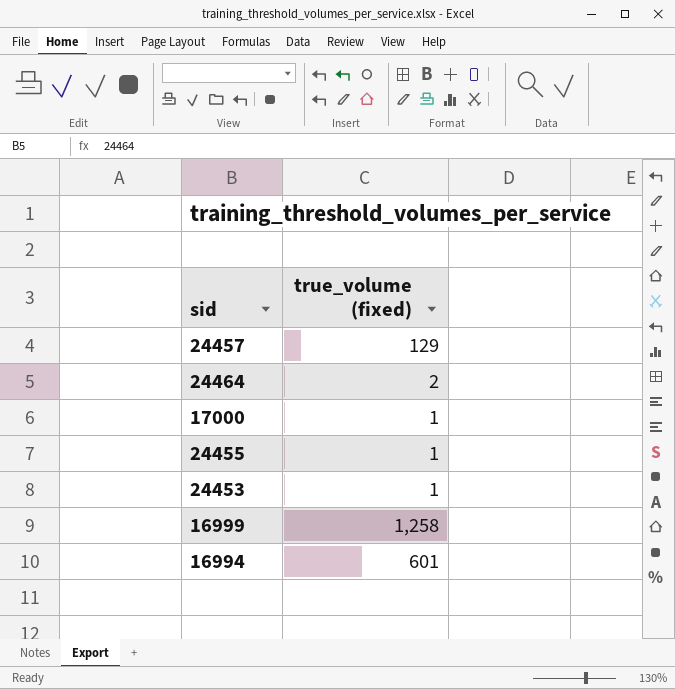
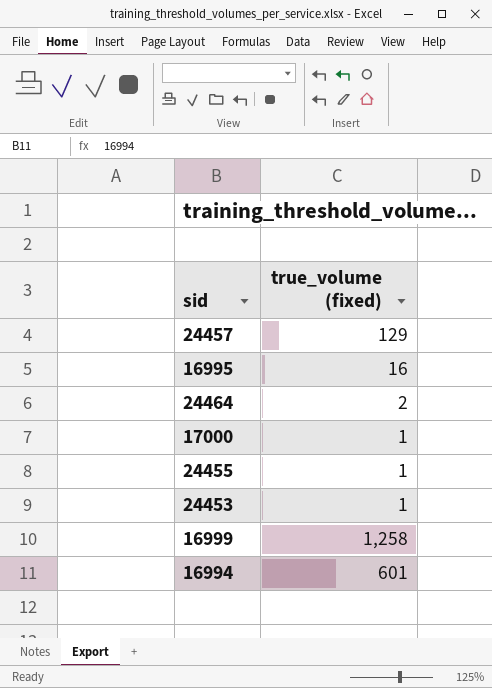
row 16995: none -> 16

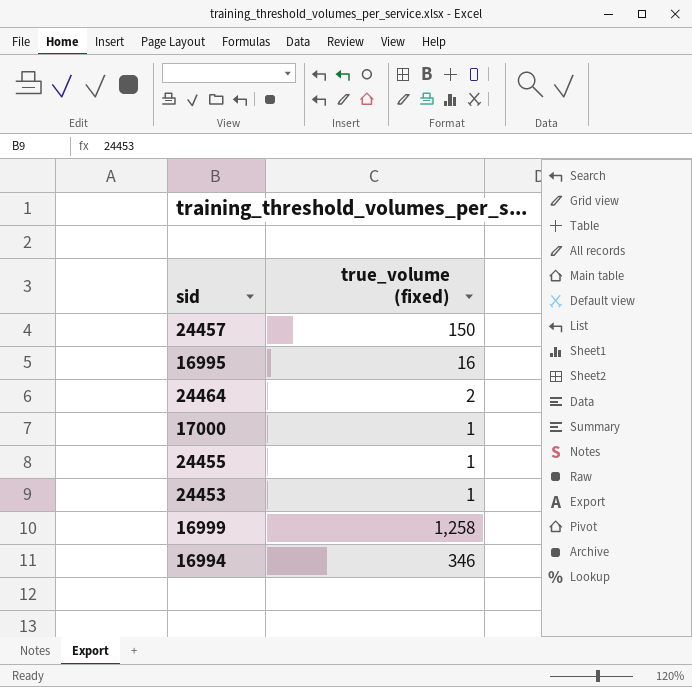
24457 | true_volume (fixed): 129 -> 150
16994 | true_volume (fixed): 601 -> 346

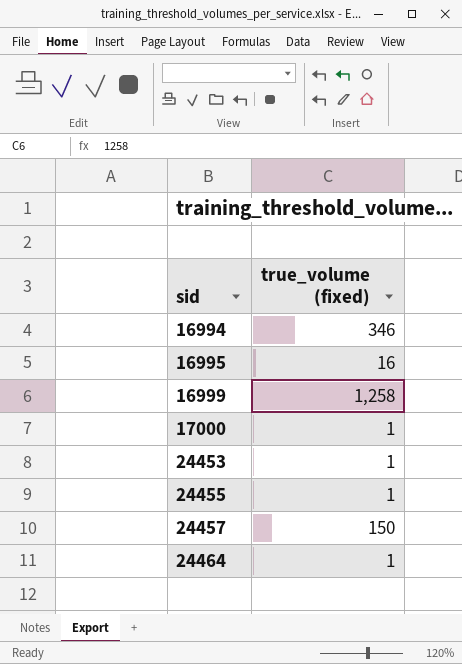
row order: none -> sid ascending
24464 | true_volume (fixed): 2 -> 1

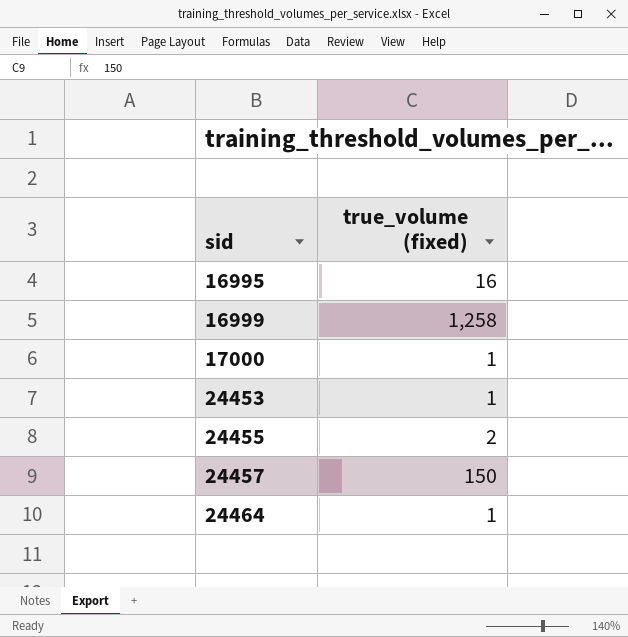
row 16994: 346 -> none
24455 | true_volume (fixed): 1 -> 2

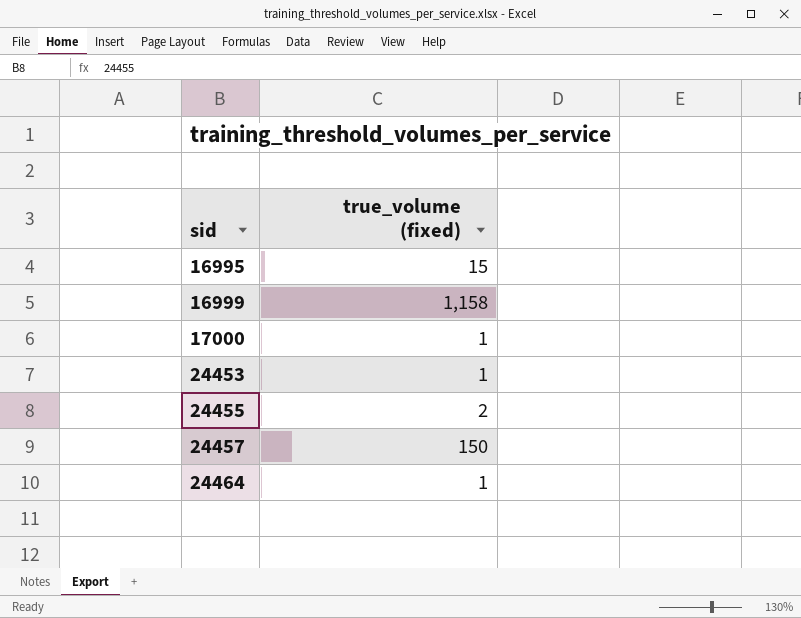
16995 | true_volume (fixed): 16 -> 15
16999 | true_volume (fixed): 1,258 -> 1,158

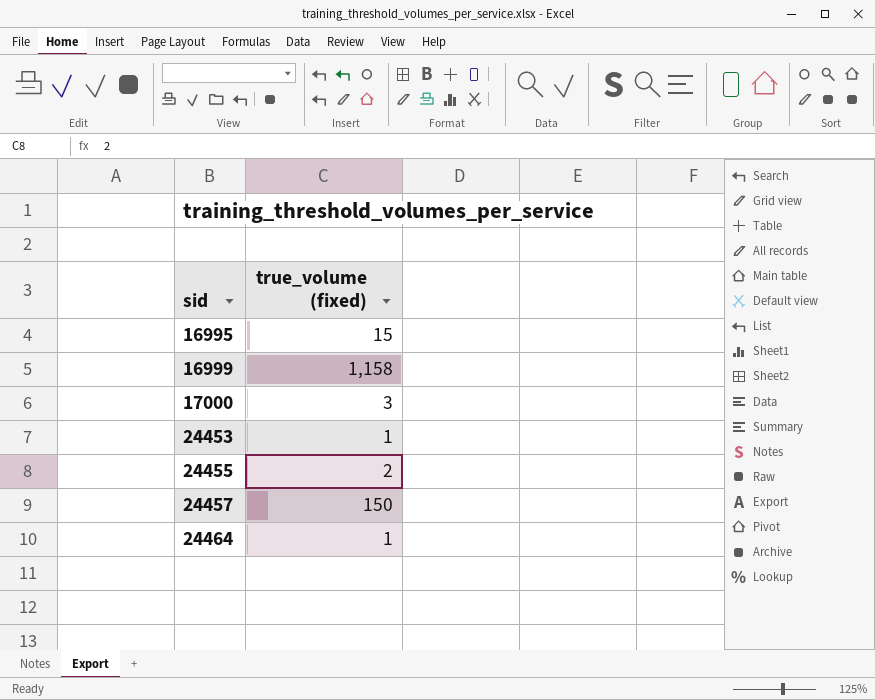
17000 | true_volume (fixed): 1 -> 3

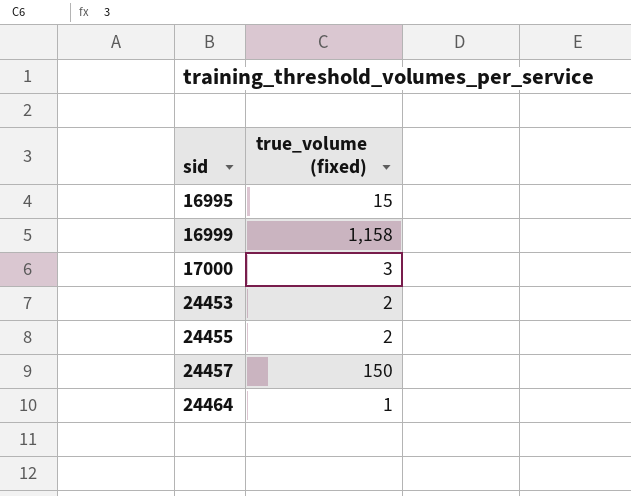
24453 | true_volume (fixed): 1 -> 2

